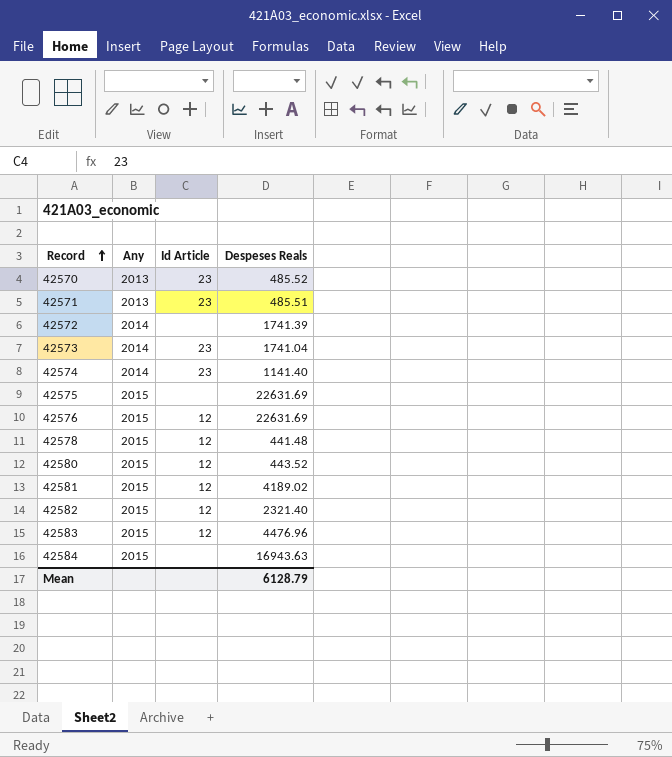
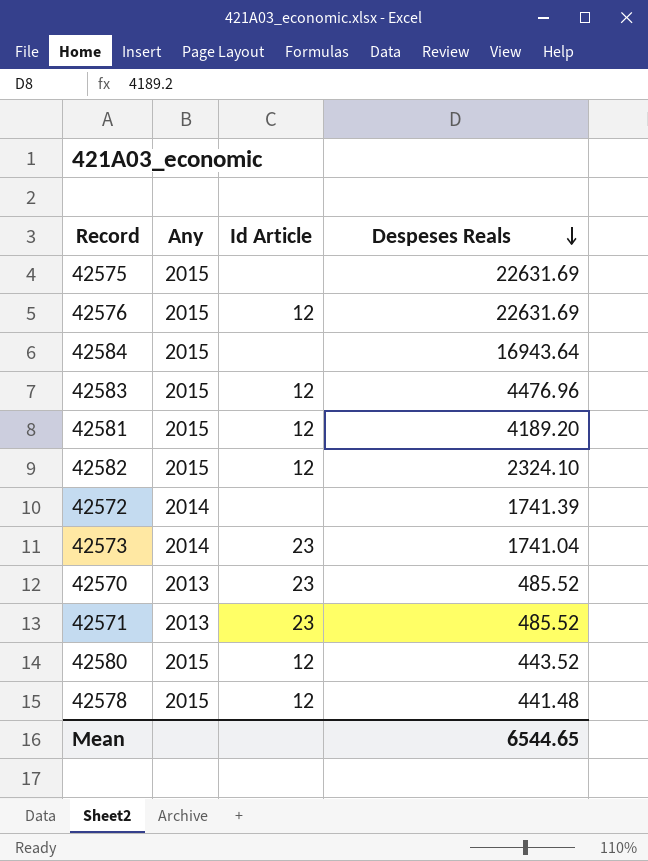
row order: Record ascending -> Despeses Reals descending
row 42574: 2014 | 23 | 1141.40 -> none
42584 | Despeses Reals: 16943.63 -> 16943.64
42581 | Despeses Reals: 4189.02 -> 4189.20
42582 | Despeses Reals: 2321.40 -> 2324.10
42571 | Despeses Reals: 485.51 -> 485.52
Mean | Despeses Reals: 6128.79 -> 6544.65

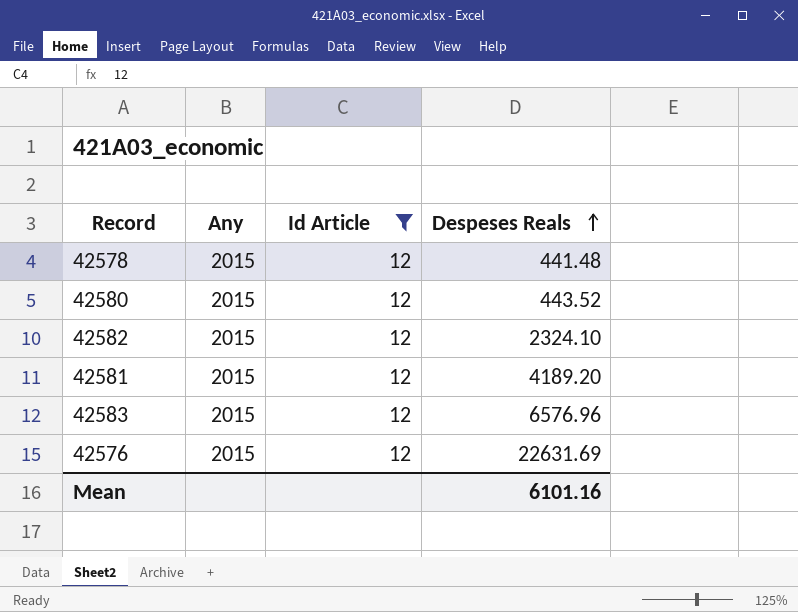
filter: none -> Id Article = 12
row order: Despeses Reals descending -> Despeses Reals ascending
42583 | Despeses Reals: 4476.96 -> 6576.96
Mean | Despeses Reals: 6544.65 -> 6101.16

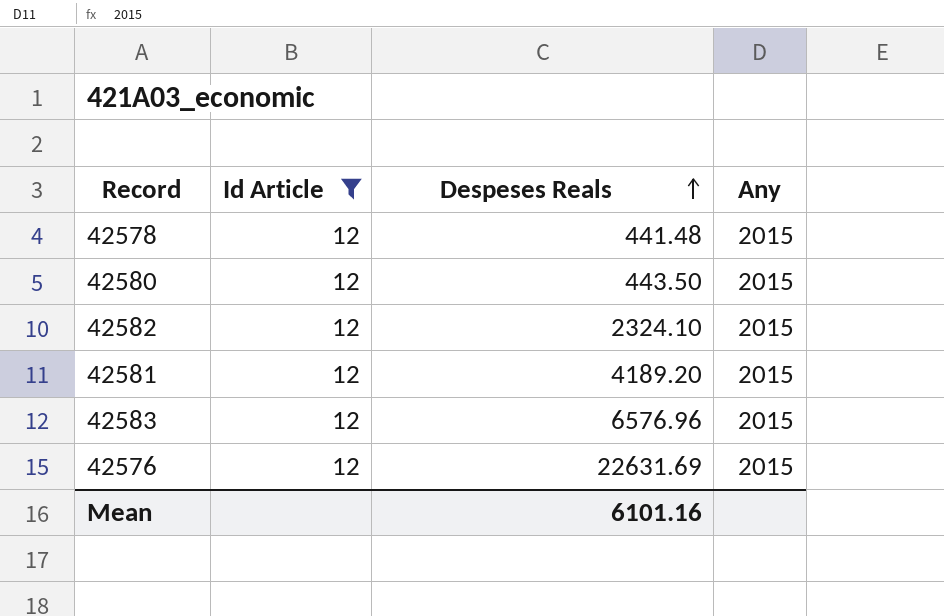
column Any | position: 2 -> 4
42580 | Despeses Reals: 443.52 -> 443.50

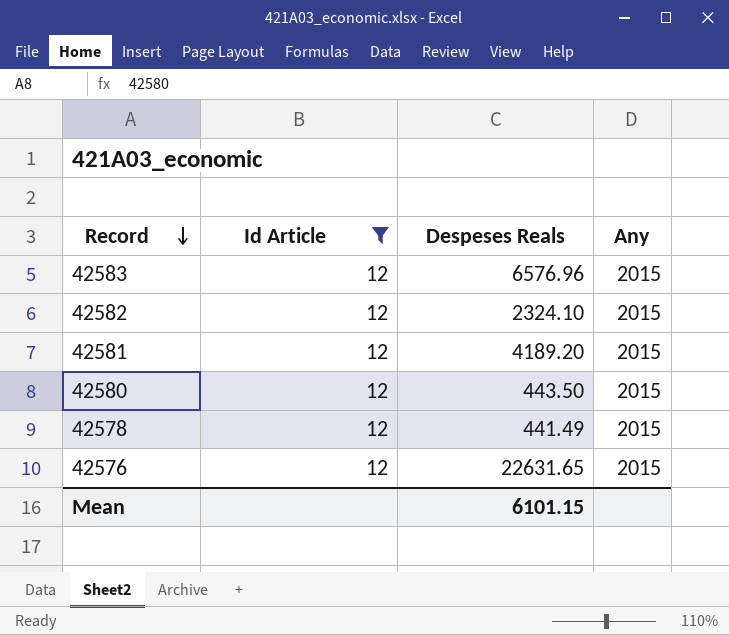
row order: Despeses Reals ascending -> Record descending
42578 | Despeses Reals: 441.48 -> 441.49
42576 | Despeses Reals: 22631.69 -> 22631.65
Mean | Despeses Reals: 6101.16 -> 6101.15

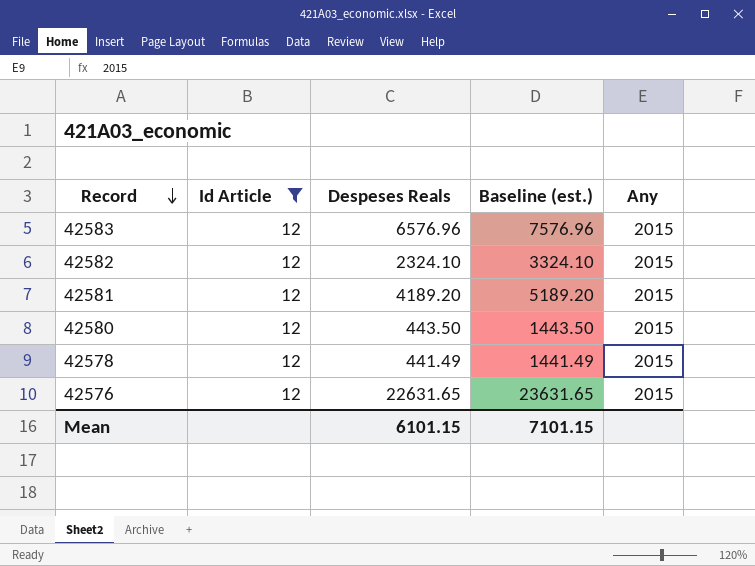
column Baseline (est.) | formula: none -> [Despeses Reals] + 1000

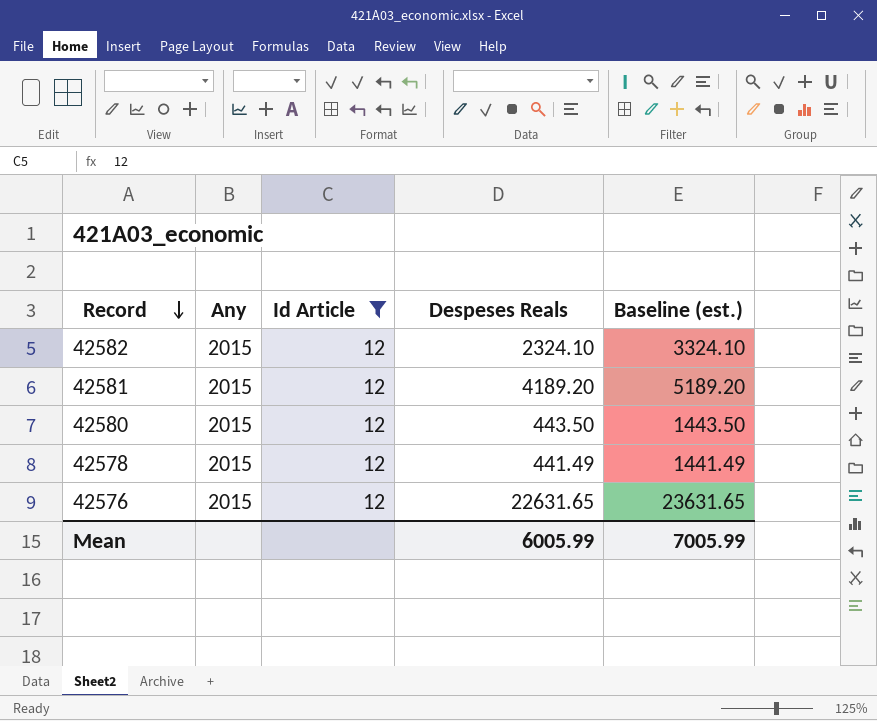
column Any | position: 5 -> 2
row 42583: 12 | 6576.96 | 7576.96 | 2015 -> none
Mean | Despeses Reals: 6101.15 -> 6005.99
Mean | Baseline (est.): 7101.15 -> 7005.99

